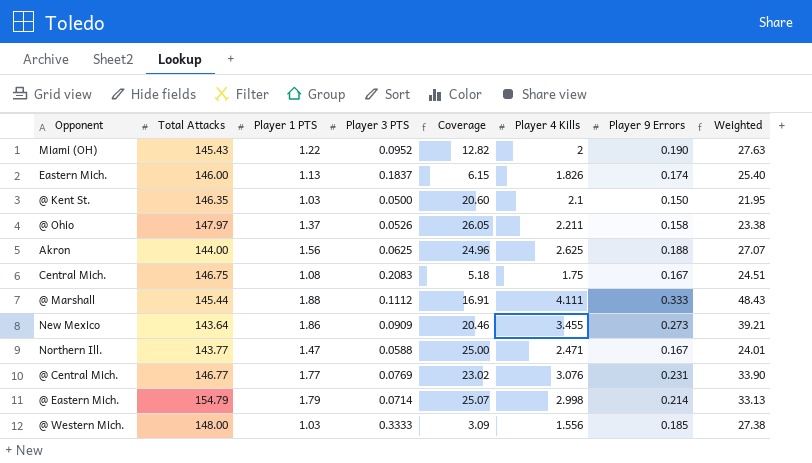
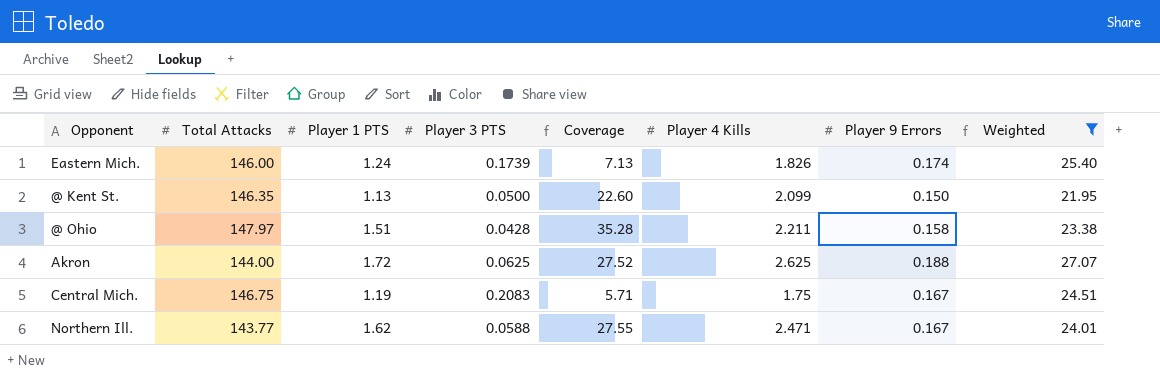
filter: none -> Weighted <= 27.07
Eastern Mich. | Player 1 PTS: 1.13 -> 1.24
Eastern Mich. | Player 3 PTS: 0.1837 -> 0.1739
Eastern Mich. | Coverage: 6.15 -> 7.13
@ Kent St. | Player 1 PTS: 1.03 -> 1.13
@ Kent St. | Coverage: 20.60 -> 22.60
@ Kent St. | Player 4 Kills: 2.1 -> 2.099
@ Ohio | Player 1 PTS: 1.37 -> 1.51
@ Ohio | Player 3 PTS: 0.0526 -> 0.0428
@ Ohio | Coverage: 26.05 -> 35.28
Akron | Player 1 PTS: 1.56 -> 1.72
Akron | Coverage: 24.96 -> 27.52
Central Mich. | Player 1 PTS: 1.08 -> 1.19
Central Mich. | Coverage: 5.18 -> 5.71
Northern Ill. | Player 1 PTS: 1.47 -> 1.62
Northern Ill. | Coverage: 25.00 -> 27.55

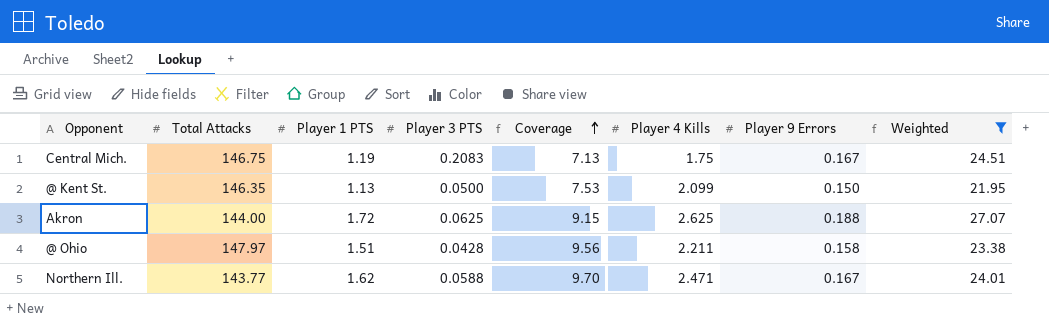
row order: none -> Coverage ascending
column Coverage | formula: [Player 1 PTS] / [Player 3 PTS] -> [Player 1 PTS] / [Player 9 Errors]
row Eastern Mich.: 146.00 | 1.24 | 0.1739 | 7.13 | 1.826 | 0.174 | 25.40 -> none

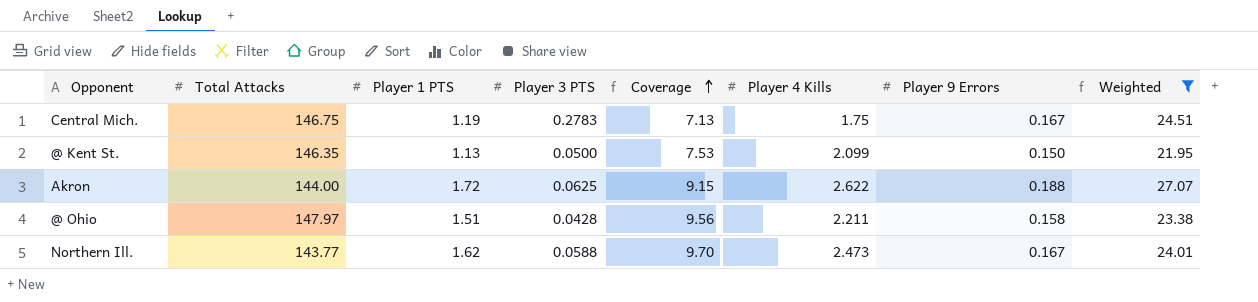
Central Mich. | Player 3 PTS: 0.2083 -> 0.2783
Akron | Player 4 Kills: 2.625 -> 2.622
Northern Ill. | Player 4 Kills: 2.471 -> 2.473

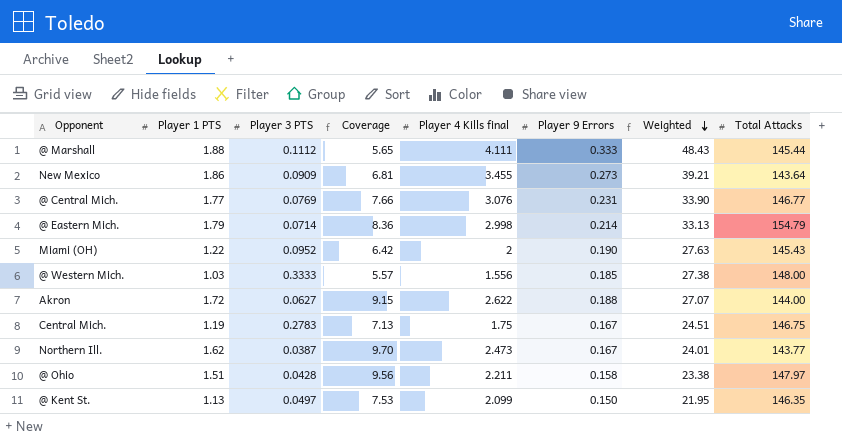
filter: Weighted <= 27.07 -> none
row order: Coverage ascending -> Weighted descending
column name: Player 4 Kills -> Player 4 Kills final
column Total Attacks | position: 2 -> 8
Akron | Player 3 PTS: 0.0625 -> 0.0627
Northern Ill. | Player 3 PTS: 0.0588 -> 0.0387
@ Kent St. | Player 3 PTS: 0.0500 -> 0.0497

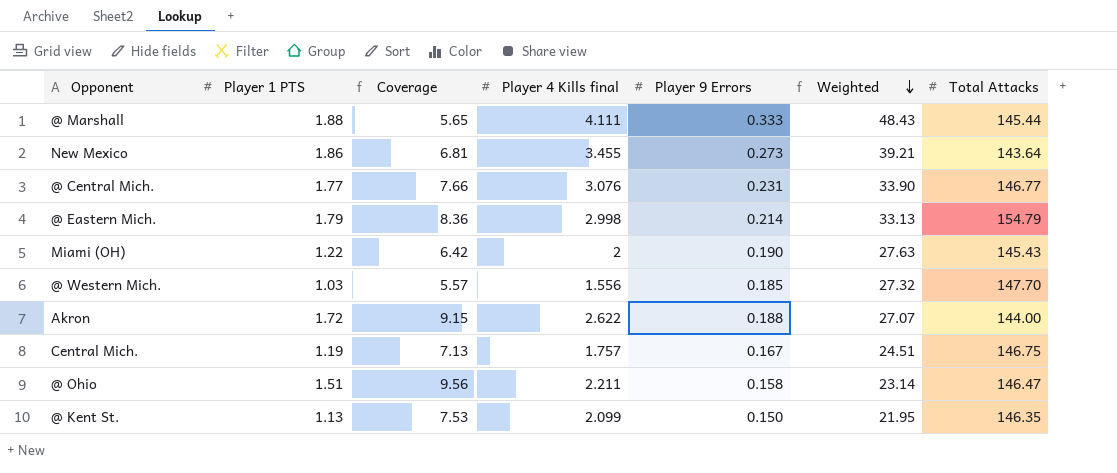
column Player 3 PTS | position: 3 -> none
row Northern Ill.: 1.62 | 0.0387 | 9.70 | 2.473 | 0.167 | 24.01 | 143.77 -> none
@ Western Mich. | Weighted: 27.38 -> 27.32
@ Western Mich. | Total Attacks: 148.00 -> 147.70
Central Mich. | Player 4 Kills final: 1.75 -> 1.757
@ Ohio | Weighted: 23.38 -> 23.14
@ Ohio | Total Attacks: 147.97 -> 146.47

